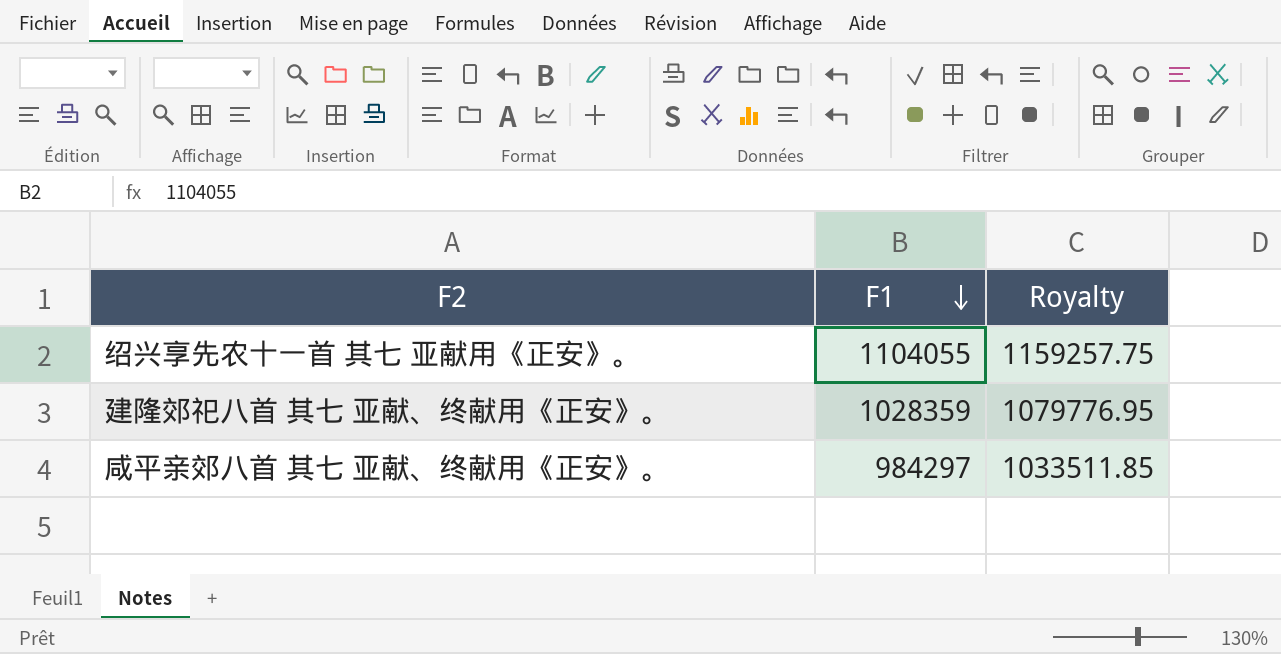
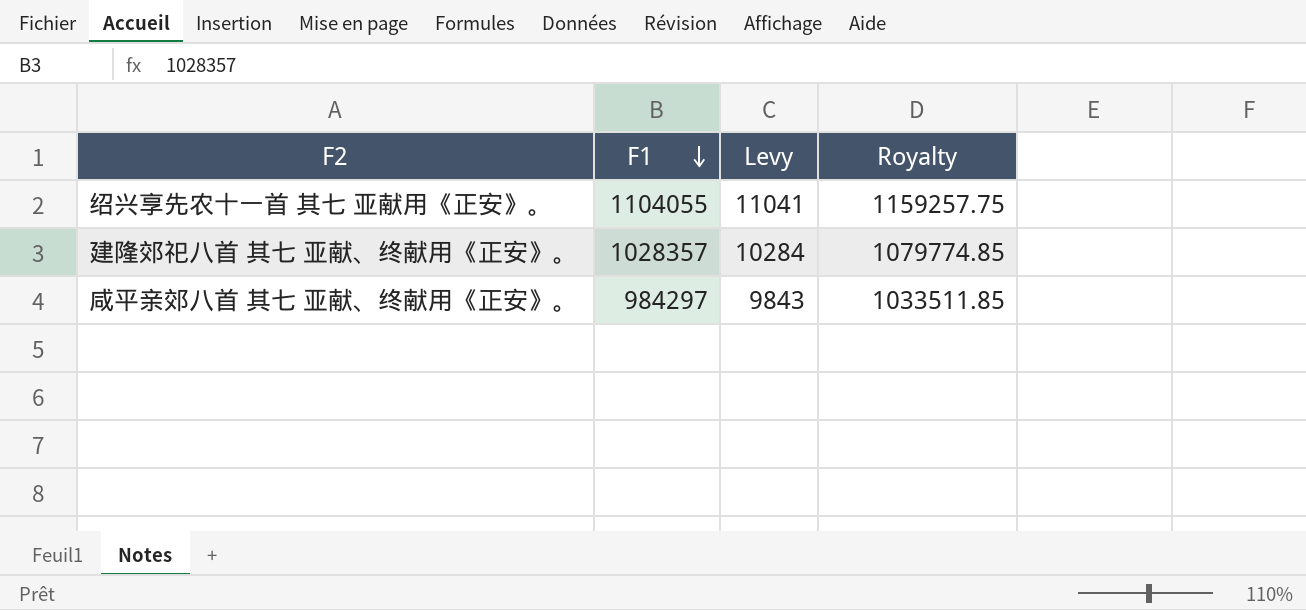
column Levy | formula: none -> [F1] * 0.01
建隆郊祀八首 其七 亚献、终献用《正安》。 | F1: 1028359 -> 1028357
建隆郊祀八首 其七 亚献、终献用《正安》。 | Royalty: 1079776.95 -> 1079774.85

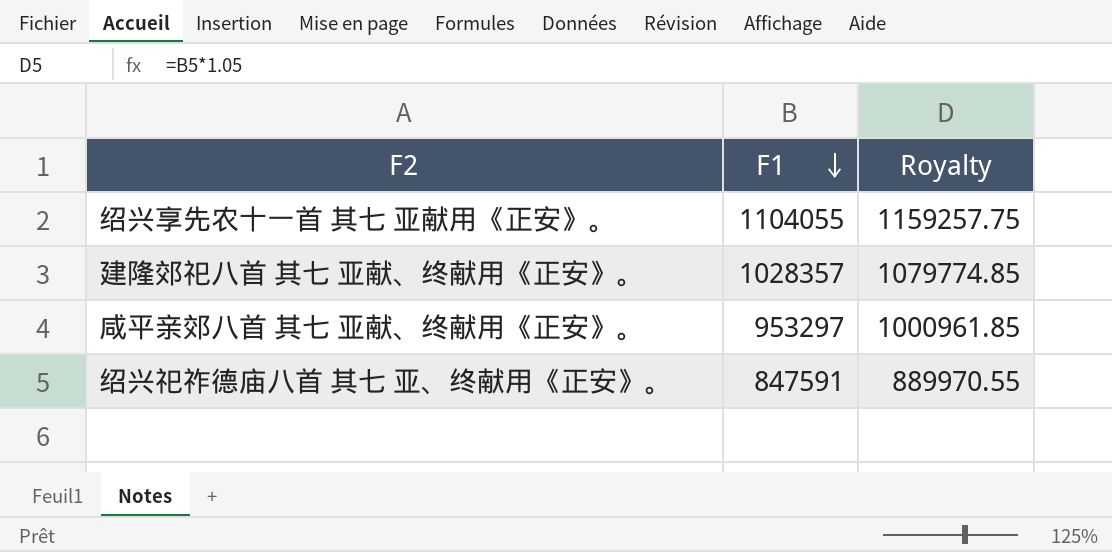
column Levy | formula: [F1] * 0.01 -> none
咸平亲郊八首 其七 亚献、终献用《正安》。 | F1: 984297 -> 953297
咸平亲郊八首 其七 亚献、终献用《正安》。 | Royalty: 1033511.85 -> 1000961.85
row 绍兴祀祚德庙八首 其七 亚、终献用《正安》。: none -> 847591 | 889970.55

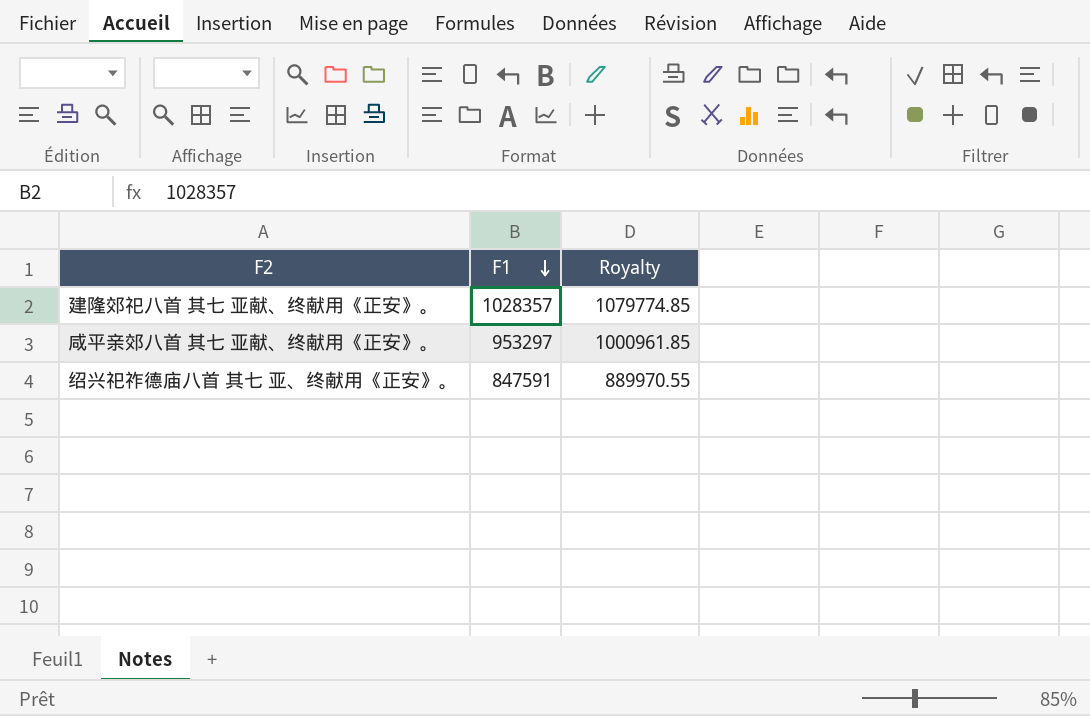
row 绍兴享先农十一首 其七 亚献用《正安》。: 1104055 | 1159257.75 -> none

